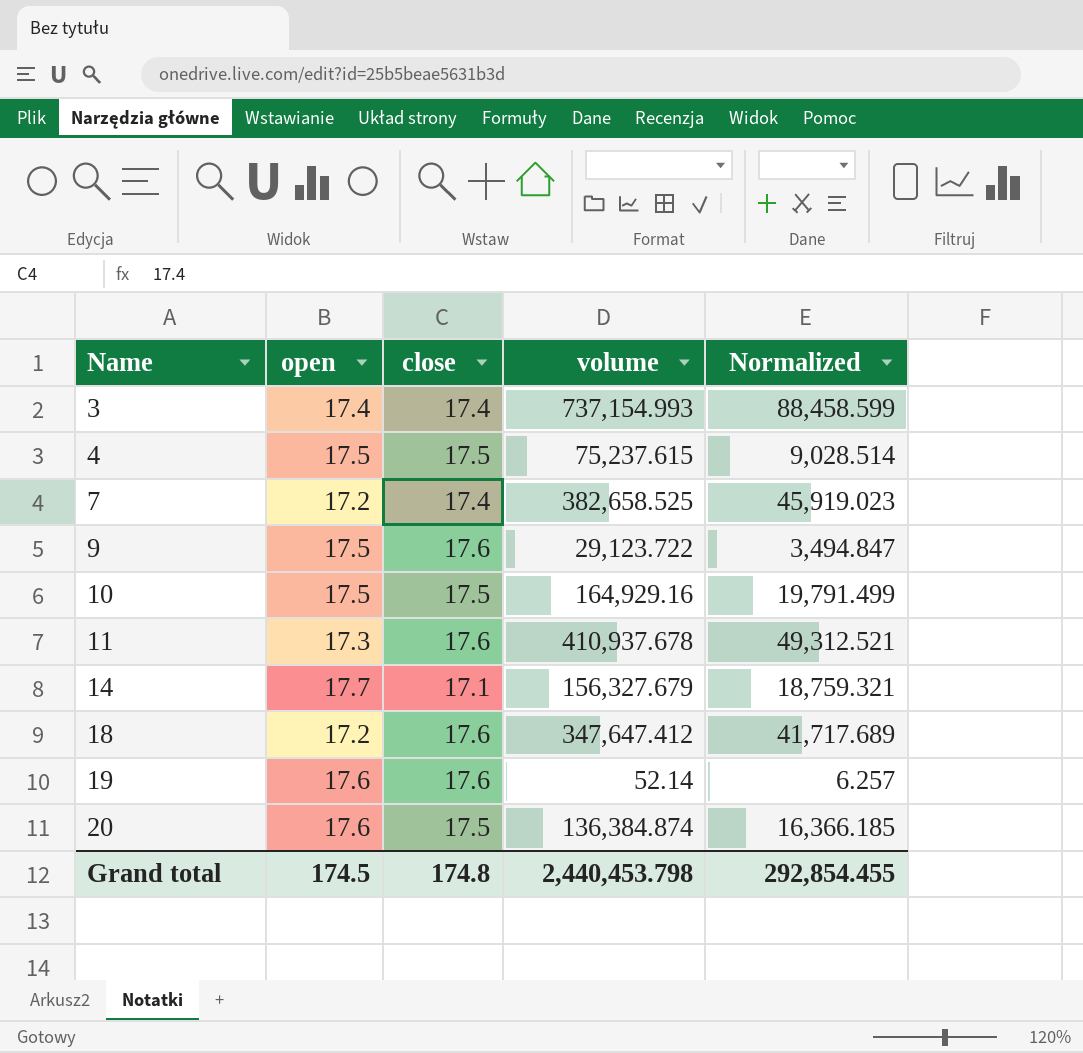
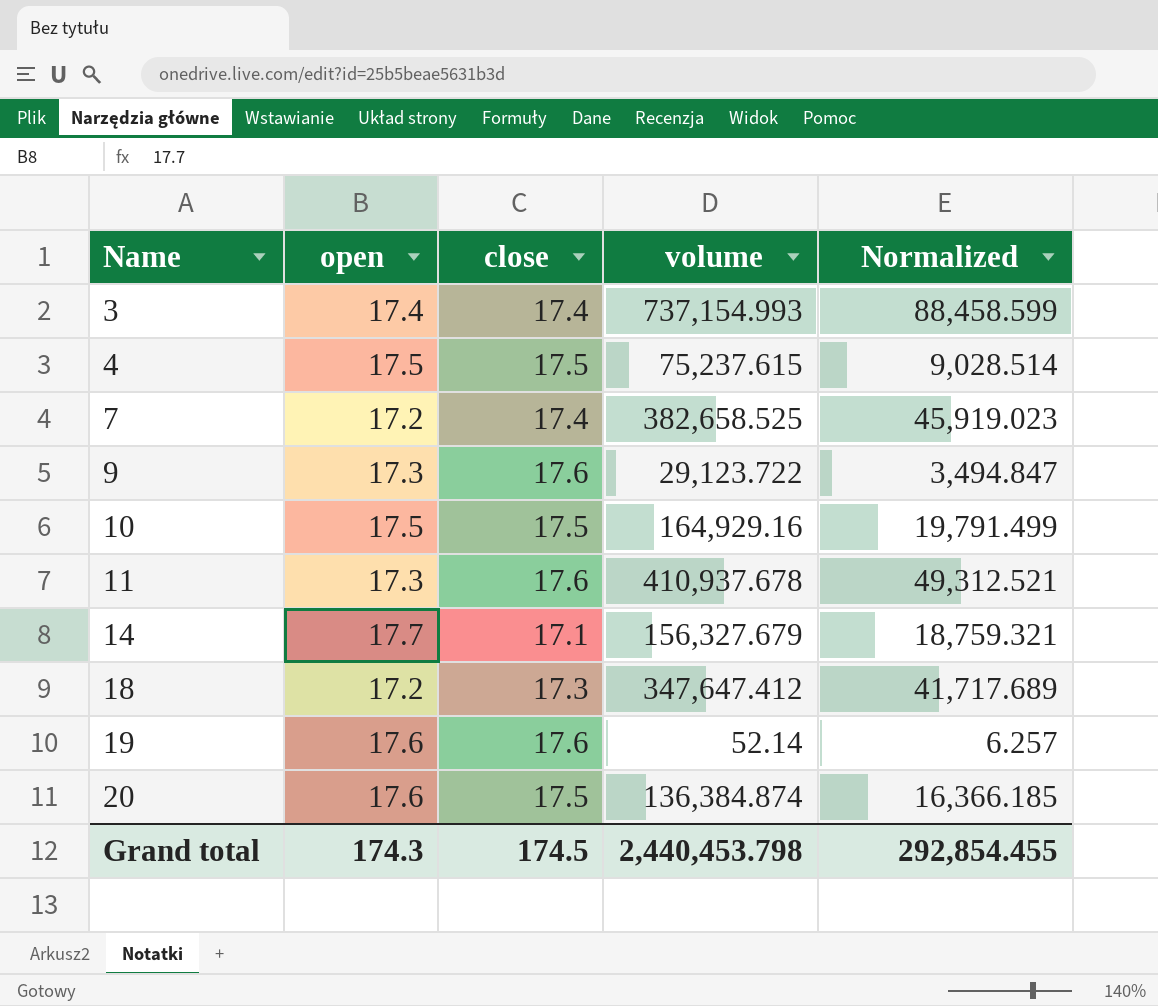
9 | open: 17.5 -> 17.3
18 | close: 17.6 -> 17.3
Grand total | open: 174.5 -> 174.3
Grand total | close: 174.8 -> 174.5

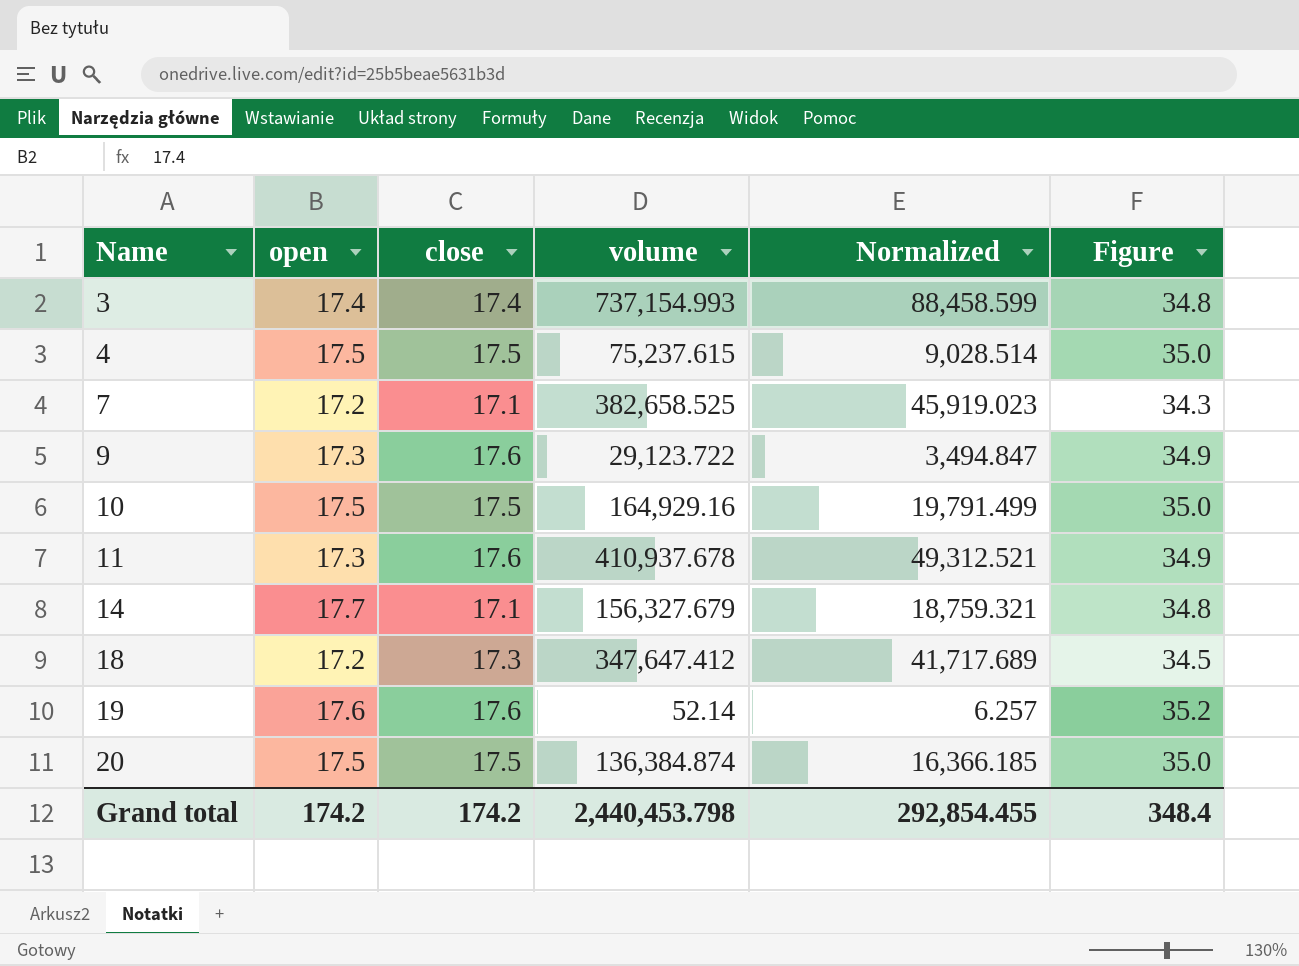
column Figure | formula: none -> [open] + [close]
7 | close: 17.4 -> 17.1
20 | open: 17.6 -> 17.5
Grand total | open: 174.3 -> 174.2
Grand total | close: 174.5 -> 174.2

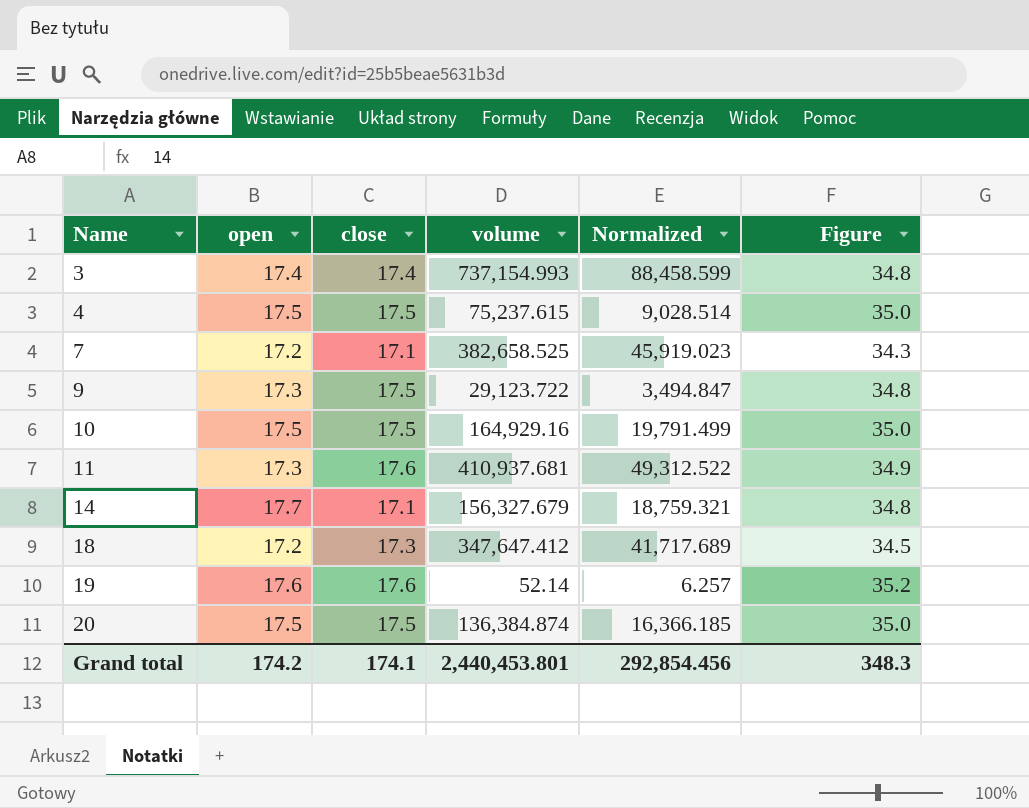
9 | close: 17.6 -> 17.5
9 | Figure: 34.9 -> 34.8
11 | volume: 410,937.678 -> 410,937.681
11 | Normalized: 49,312.521 -> 49,312.522
Grand total | close: 174.2 -> 174.1
Grand total | volume: 2,440,453.798 -> 2,440,453.801
Grand total | Normalized: 292,854.455 -> 292,854.456
Grand total | Figure: 348.4 -> 348.3

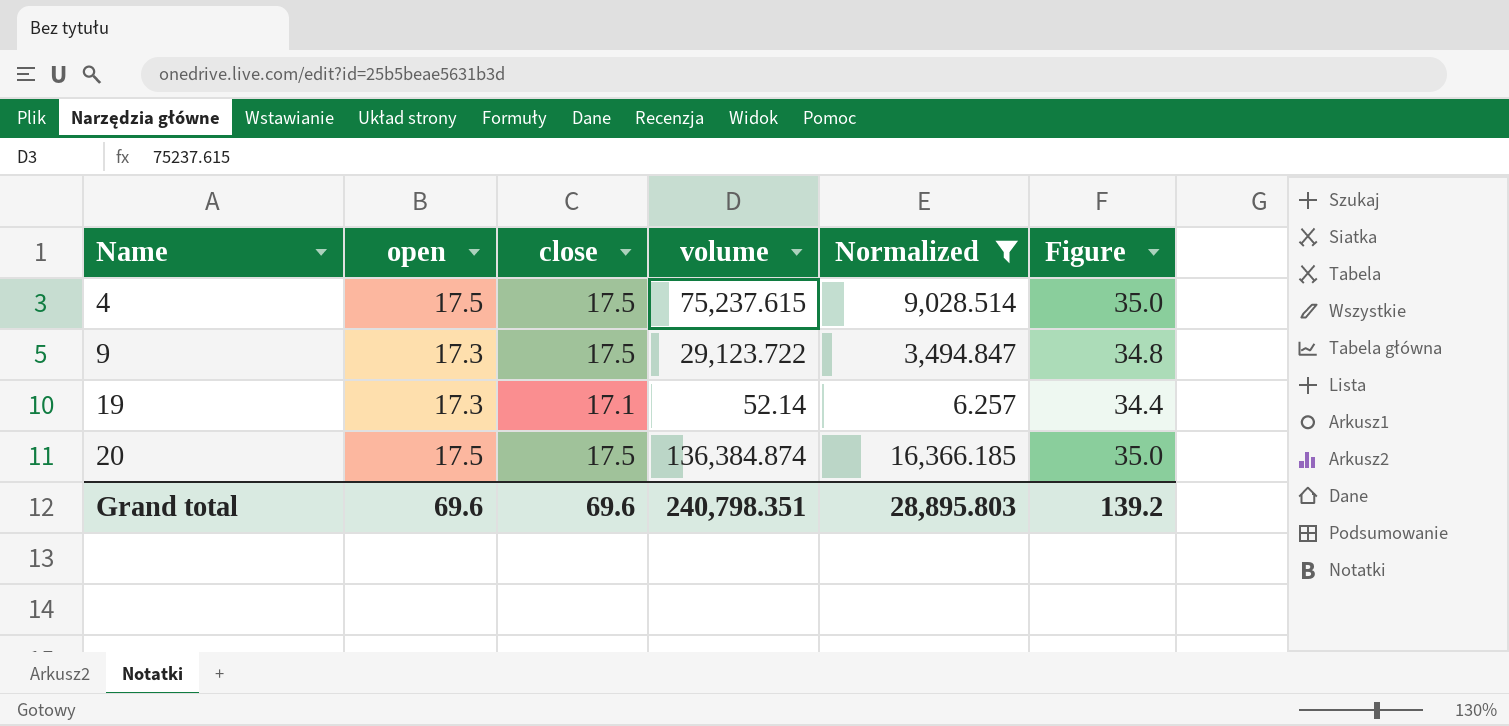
filter: none -> Normalized <= 16,366.185
19 | open: 17.6 -> 17.3
19 | close: 17.6 -> 17.1
19 | Figure: 35.2 -> 34.4
Grand total | open: 174.2 -> 69.6
Grand total | close: 174.1 -> 69.6
Grand total | volume: 2,440,453.801 -> 240,798.351
Grand total | Normalized: 292,854.456 -> 28,895.803
Grand total | Figure: 348.3 -> 139.2

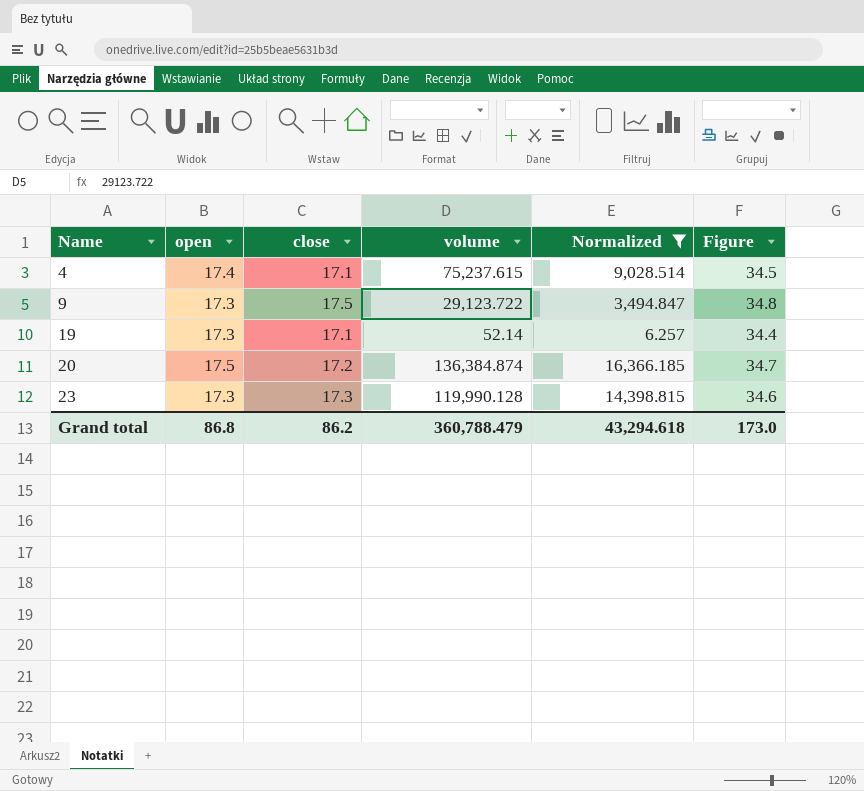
4 | open: 17.5 -> 17.4
4 | close: 17.5 -> 17.1
4 | Figure: 35.0 -> 34.5
20 | close: 17.5 -> 17.2
20 | Figure: 35.0 -> 34.7
row 23: none -> 17.3 | 17.3 | 119,990.128 | 14,398.815 | 34.6
Grand total | open: 69.6 -> 86.8
Grand total | close: 69.6 -> 86.2
Grand total | volume: 240,798.351 -> 360,788.479
Grand total | Normalized: 28,895.803 -> 43,294.618
Grand total | Figure: 139.2 -> 173.0

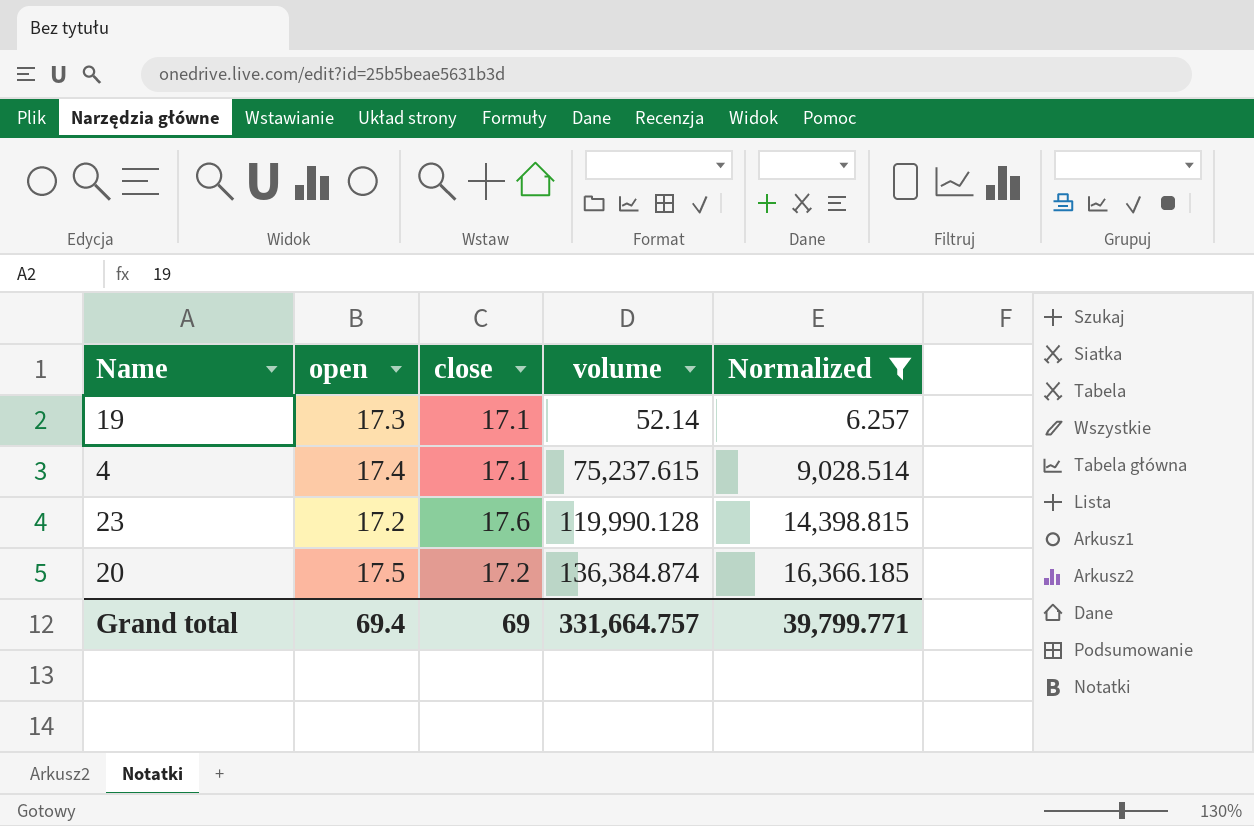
row order: Name ascending -> volume ascending
column Figure | formula: [open] + [close] -> none
row 9: 17.3 | 17.5 | 29,123.722 | 3,494.847 | 34.8 -> none
23 | open: 17.3 -> 17.2
23 | close: 17.3 -> 17.6
Grand total | open: 86.8 -> 69.4
Grand total | close: 86.2 -> 69
Grand total | volume: 360,788.479 -> 331,664.757
Grand total | Normalized: 43,294.618 -> 39,799.771

